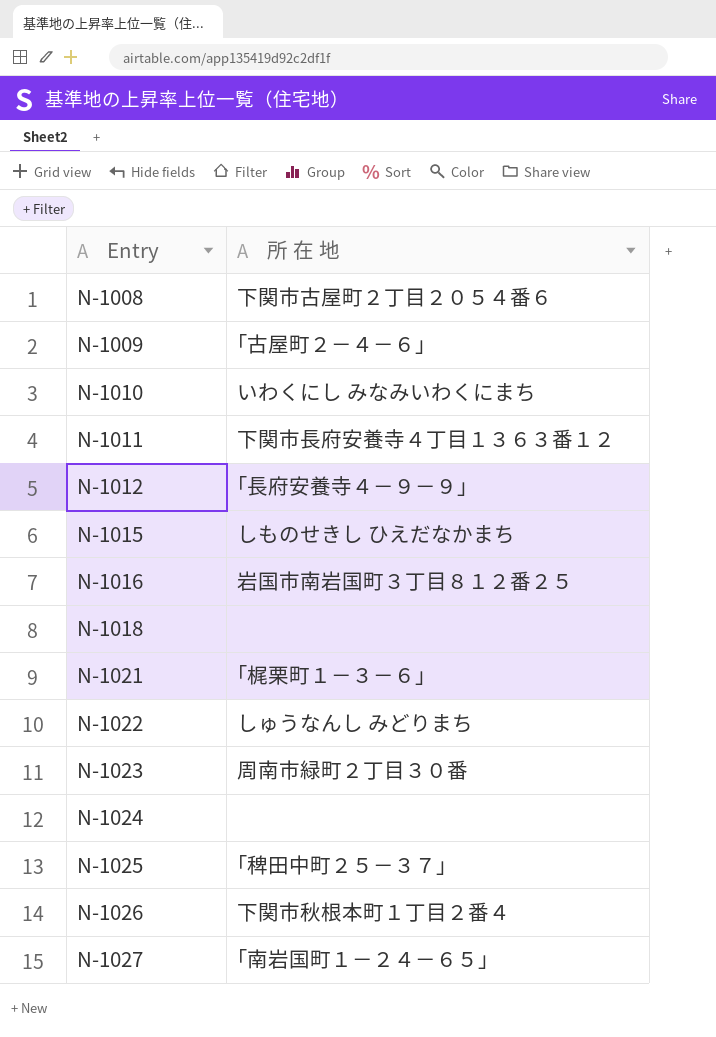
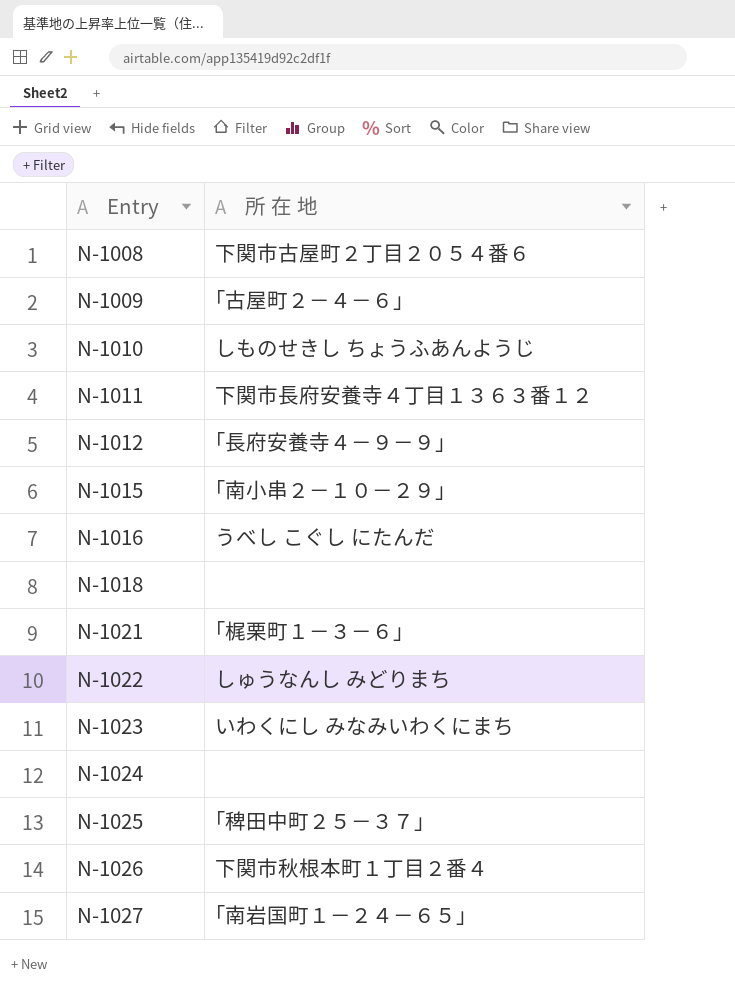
N-1010 | 所 在 地: いわくにし みなみいわくにまち -> しものせきし ちょうふあんようじ
N-1015 | 所 在 地: しものせきし ひえだなかまち -> ｢南小串２－１０－２９｣
N-1016 | 所 在 地: 岩国市南岩国町３丁目８１２番２５ -> うべし こぐし にたんだ
N-1023 | 所 在 地: 周南市緑町２丁目３０番 -> いわくにし みなみいわくにまち

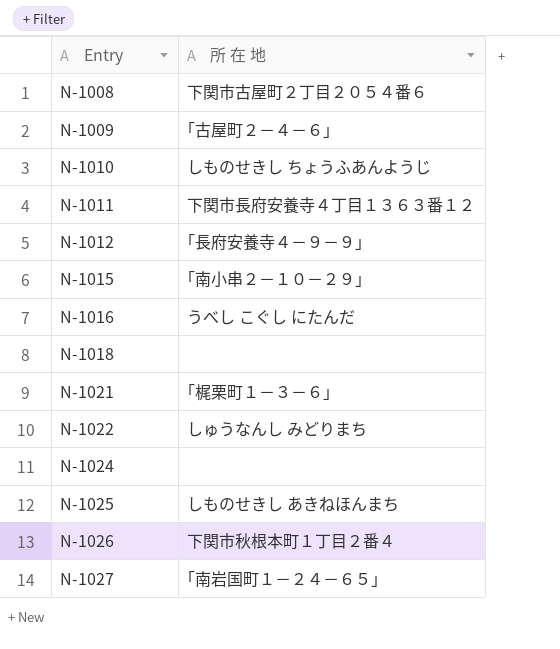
row N-1023: いわくにし みなみいわくにまち -> none
N-1025 | 所 在 地: ｢稗田中町２５－３７｣ -> しものせきし あきねほんまち

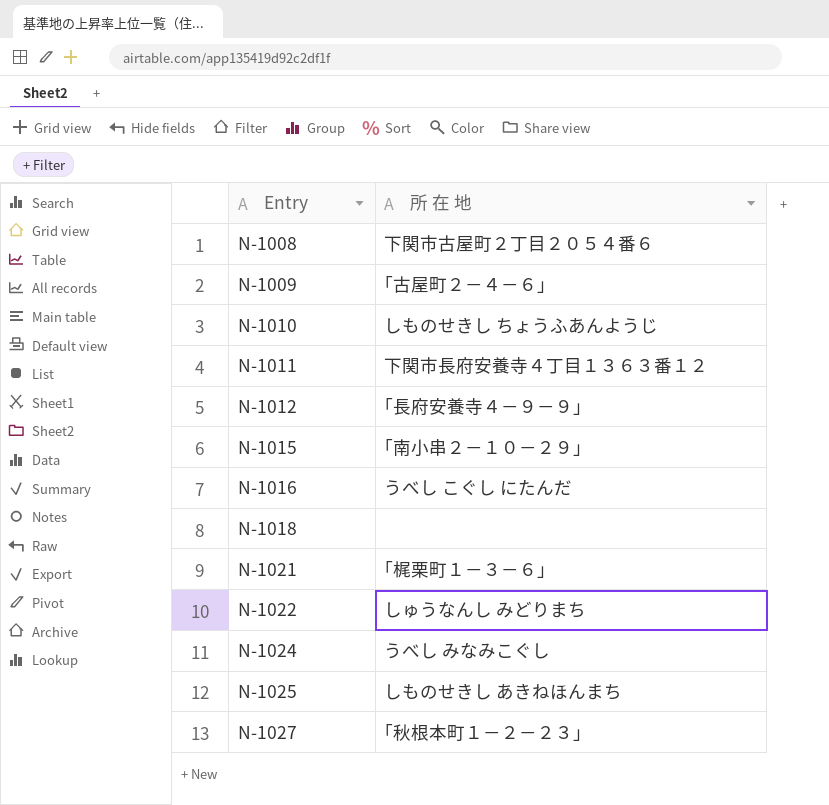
row N-1026: 下関市秋根本町１丁目２番４ -> none
N-1024 | 所 在 地: none -> うべし みなみこぐし
N-1027 | 所 在 地: ｢南岩国町１－２４－６５｣ -> ｢秋根本町１－２－２３｣

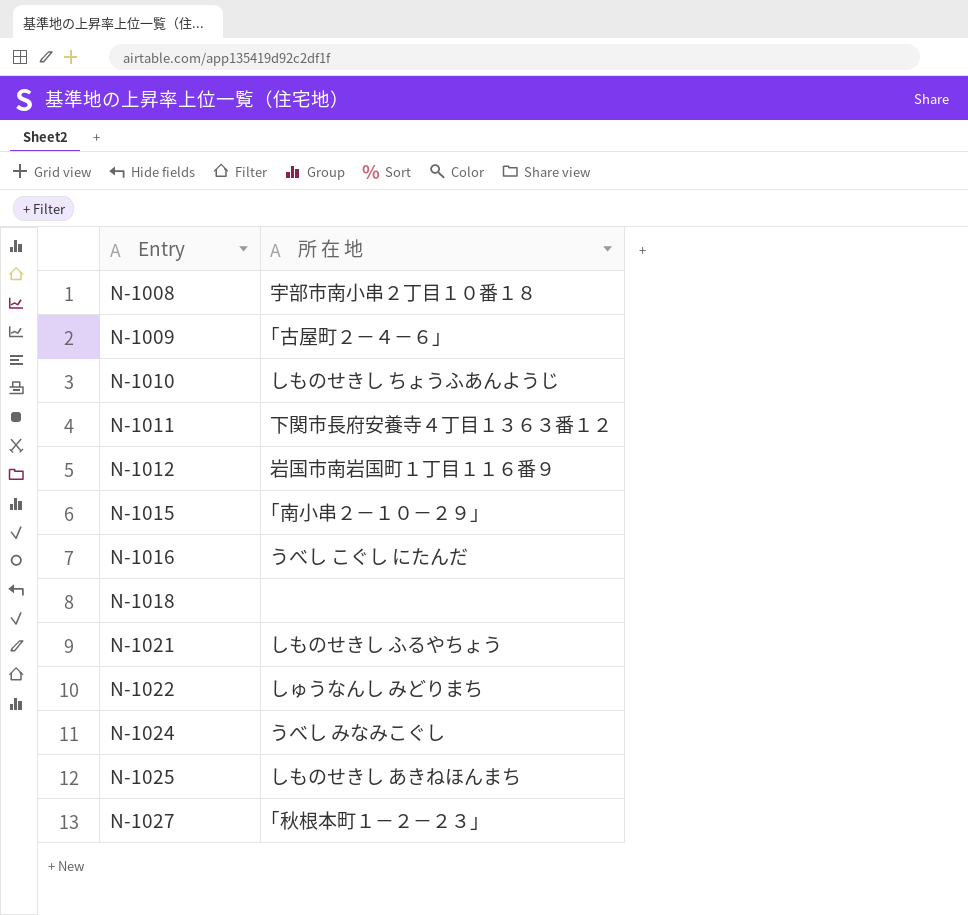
N-1008 | 所 在 地: 下関市古屋町２丁目２０５４番６ -> 宇部市南小串２丁目１０番１８
N-1012 | 所 在 地: ｢長府安養寺４－９－９｣ -> 岩国市南岩国町１丁目１１６番９
N-1021 | 所 在 地: ｢梶栗町１－３－６｣ -> しものせきし ふるやちょう

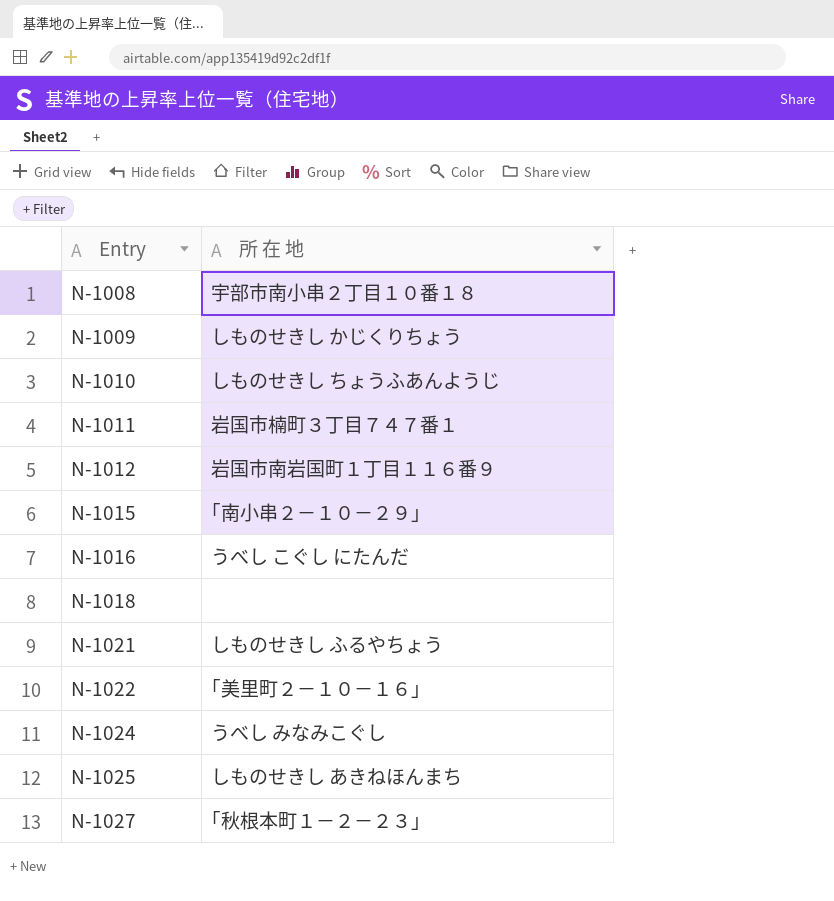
N-1009 | 所 在 地: ｢古屋町２－４－６｣ -> しものせきし かじくりちょう
N-1011 | 所 在 地: 下関市長府安養寺４丁目１３６３番１２ -> 岩国市楠町３丁目７４７番１
N-1022 | 所 在 地: しゅうなんし みどりまち -> ｢美里町２－１０－１６｣

